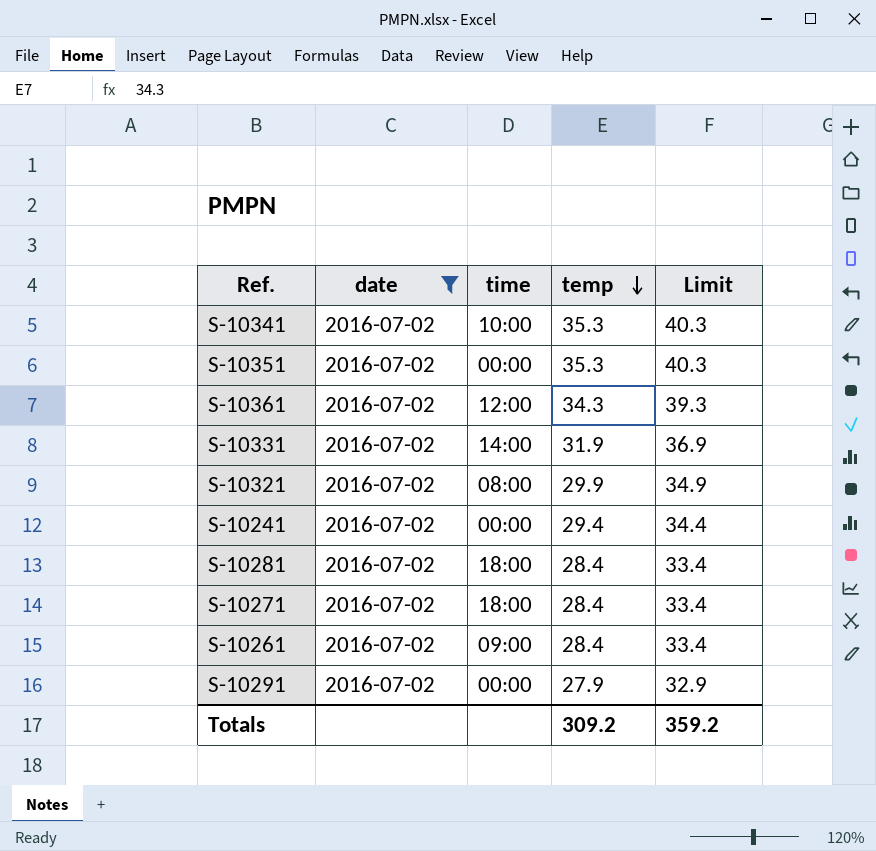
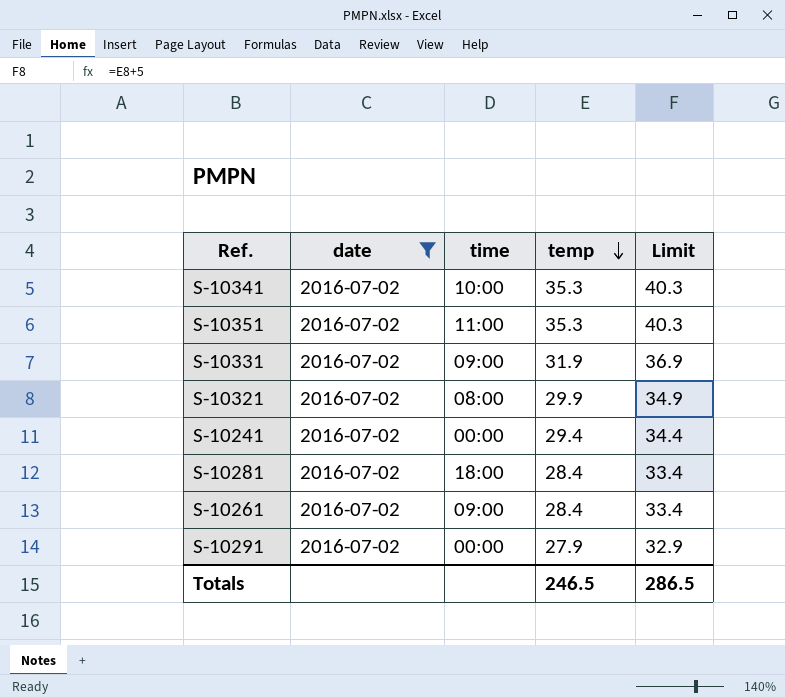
row S-10361: 2016-07-02 | 12:00 | 34.3 | 39.3 -> none
row S-10271: 2016-07-02 | 18:00 | 28.4 | 33.4 -> none
S-10351 | time: 00:00 -> 11:00
S-10331 | time: 14:00 -> 09:00
Totals | temp: 309.2 -> 246.5
Totals | Limit: 359.2 -> 286.5

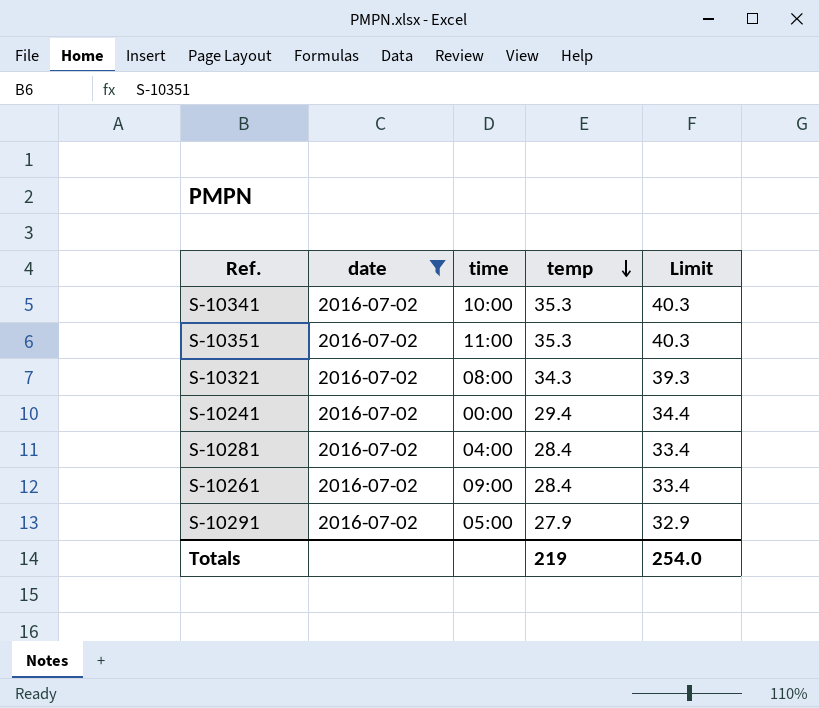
row S-10331: 2016-07-02 | 09:00 | 31.9 | 36.9 -> none
S-10321 | temp: 29.9 -> 34.3
S-10321 | Limit: 34.9 -> 39.3
S-10281 | time: 18:00 -> 04:00
S-10291 | time: 00:00 -> 05:00
Totals | temp: 246.5 -> 219
Totals | Limit: 286.5 -> 254.0

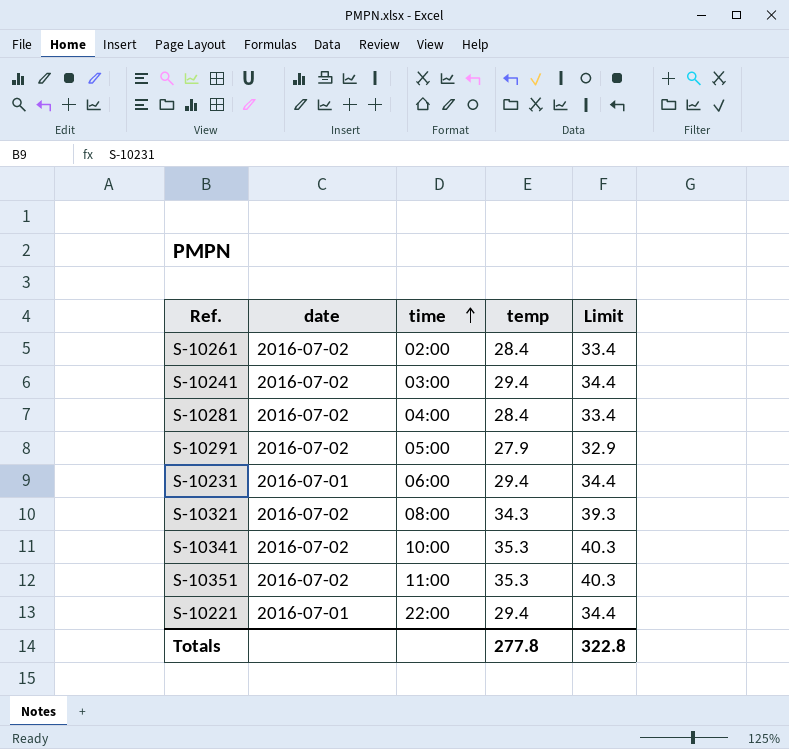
filter: date = 2016-07-02 -> none
row order: temp descending -> time ascending
S-10261 | time: 09:00 -> 02:00
S-10241 | time: 00:00 -> 03:00
Totals | temp: 219 -> 277.8
Totals | Limit: 254.0 -> 322.8

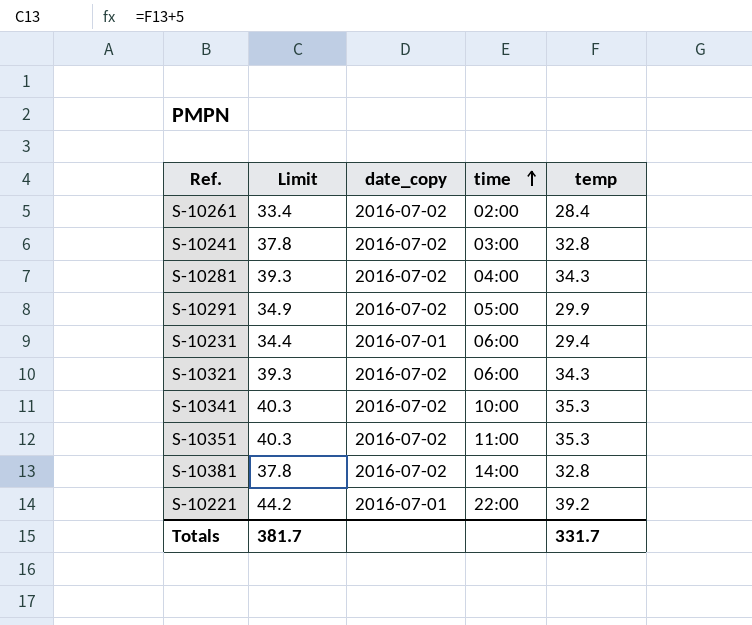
column Limit | position: 5 -> 2
column name: date -> date_copy
S-10241 | Limit: 34.4 -> 37.8
S-10241 | temp: 29.4 -> 32.8
S-10281 | Limit: 33.4 -> 39.3
S-10281 | temp: 28.4 -> 34.3
S-10291 | Limit: 32.9 -> 34.9
S-10291 | temp: 27.9 -> 29.9
S-10321 | time: 08:00 -> 06:00
row S-10381: none -> 37.8 | 2016-07-02 | 14:00 | 32.8
S-10221 | Limit: 34.4 -> 44.2
S-10221 | temp: 29.4 -> 39.2
Totals | Limit: 322.8 -> 381.7
Totals | temp: 277.8 -> 331.7

